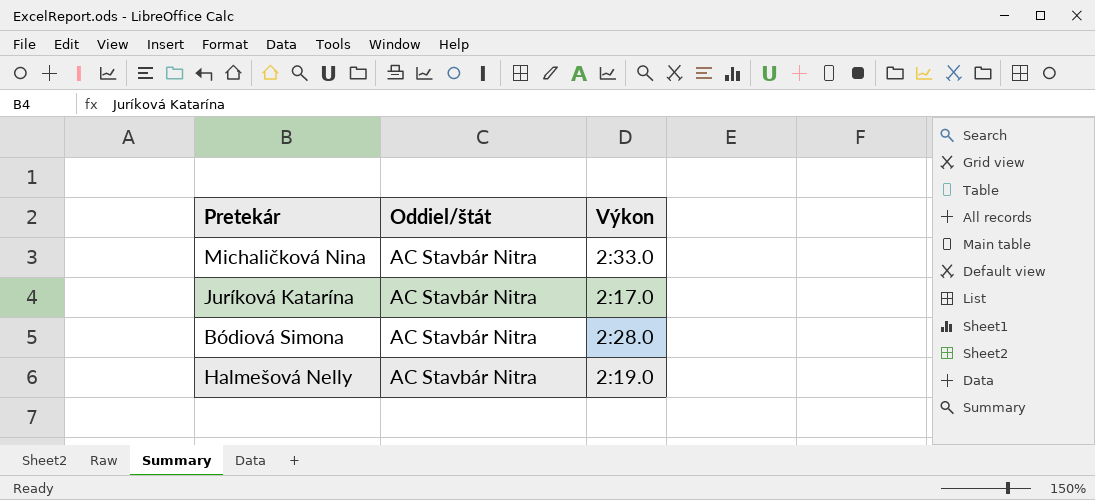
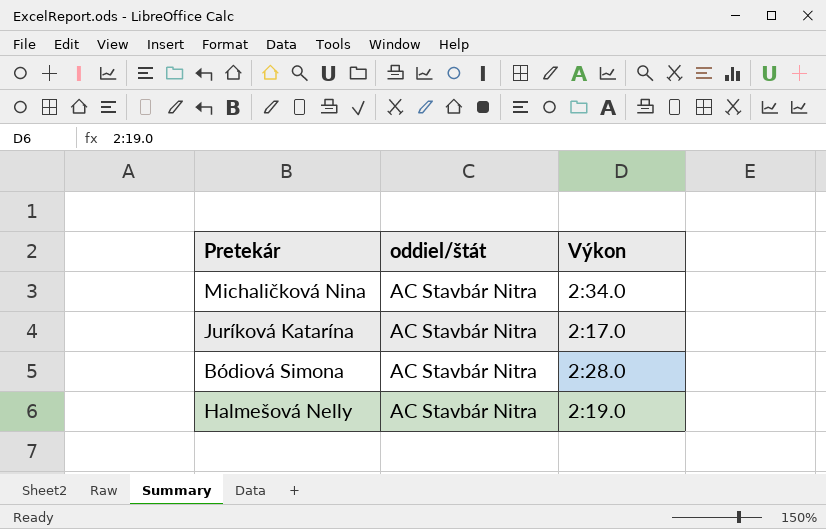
column name: Oddiel/štát -> oddiel/štát
Michaličková Nina | Výkon: 2:33.0 -> 2:34.0

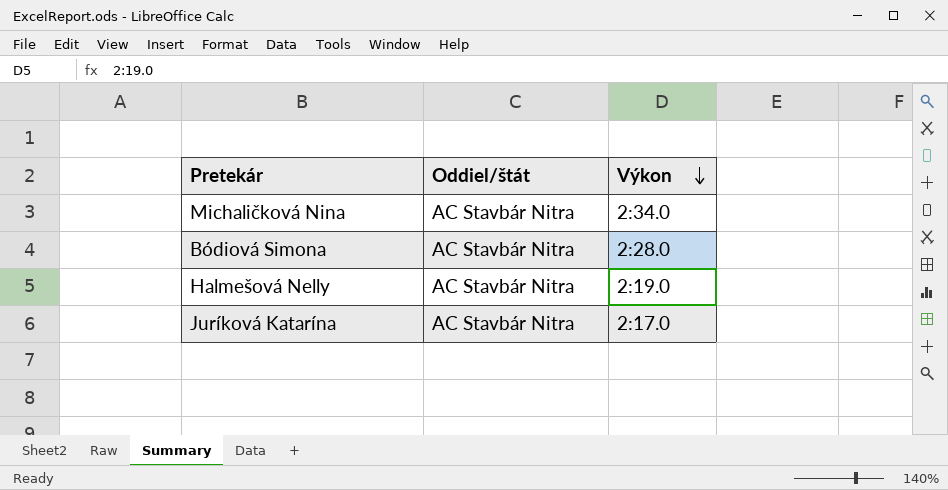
row order: none -> Výkon descending
column name: oddiel/štát -> Oddiel/štát

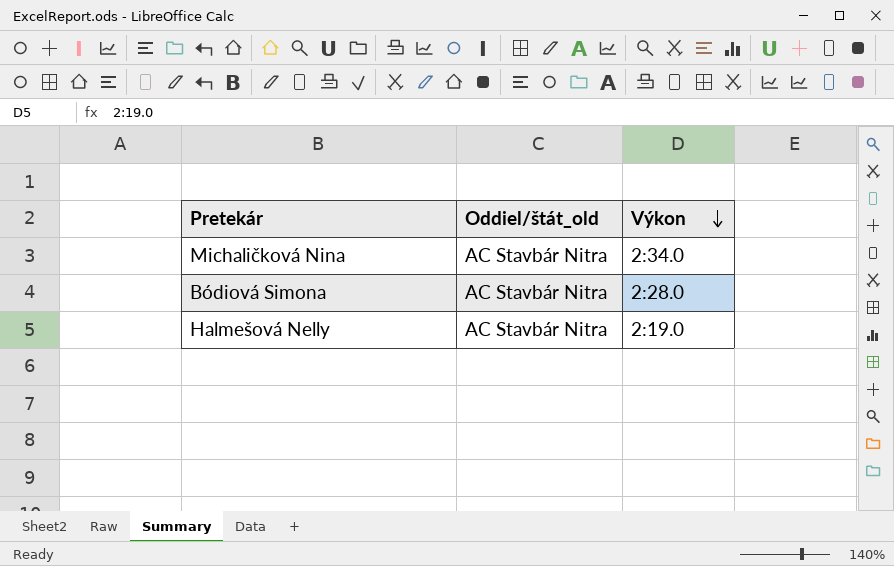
column name: Oddiel/štát -> Oddiel/štát_old
row Juríková Katarína: AC Stavbár Nitra | 2:17.0 -> none

